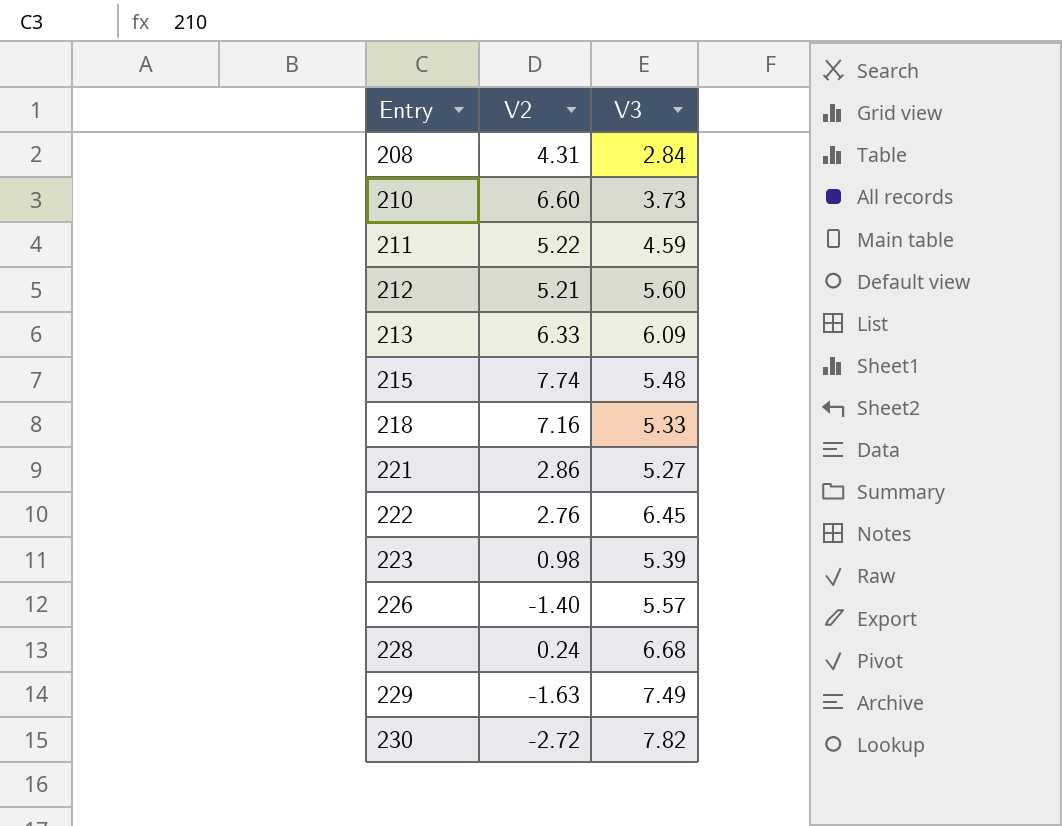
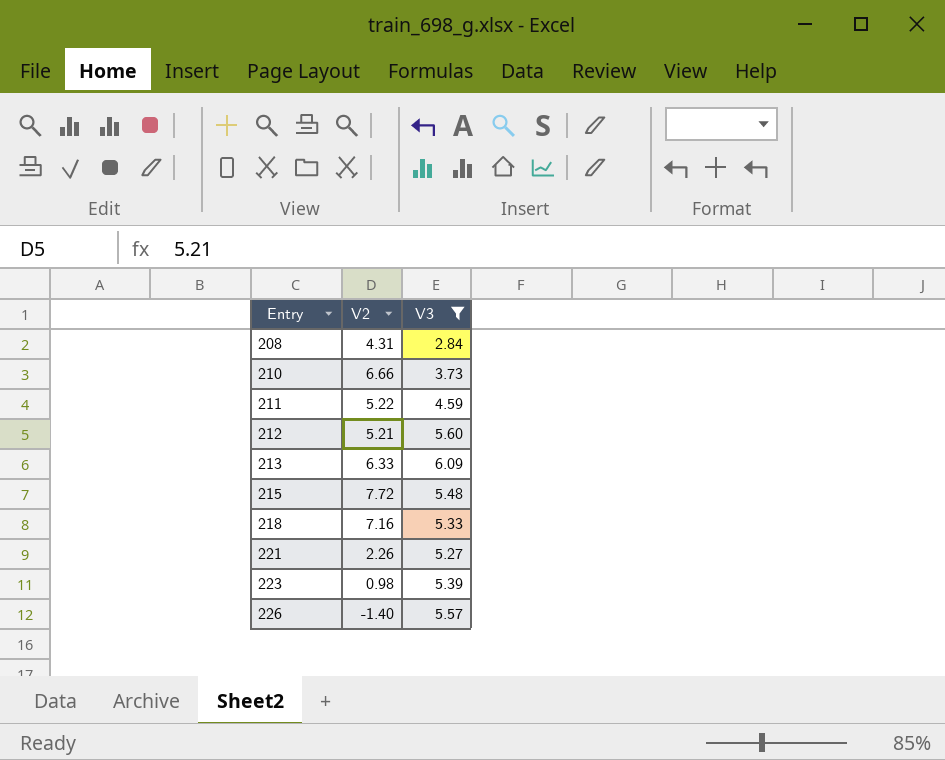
filter: none -> V3 <= 6.09
210 | V2: 6.60 -> 6.66
215 | V2: 7.74 -> 7.72
221 | V2: 2.86 -> 2.26

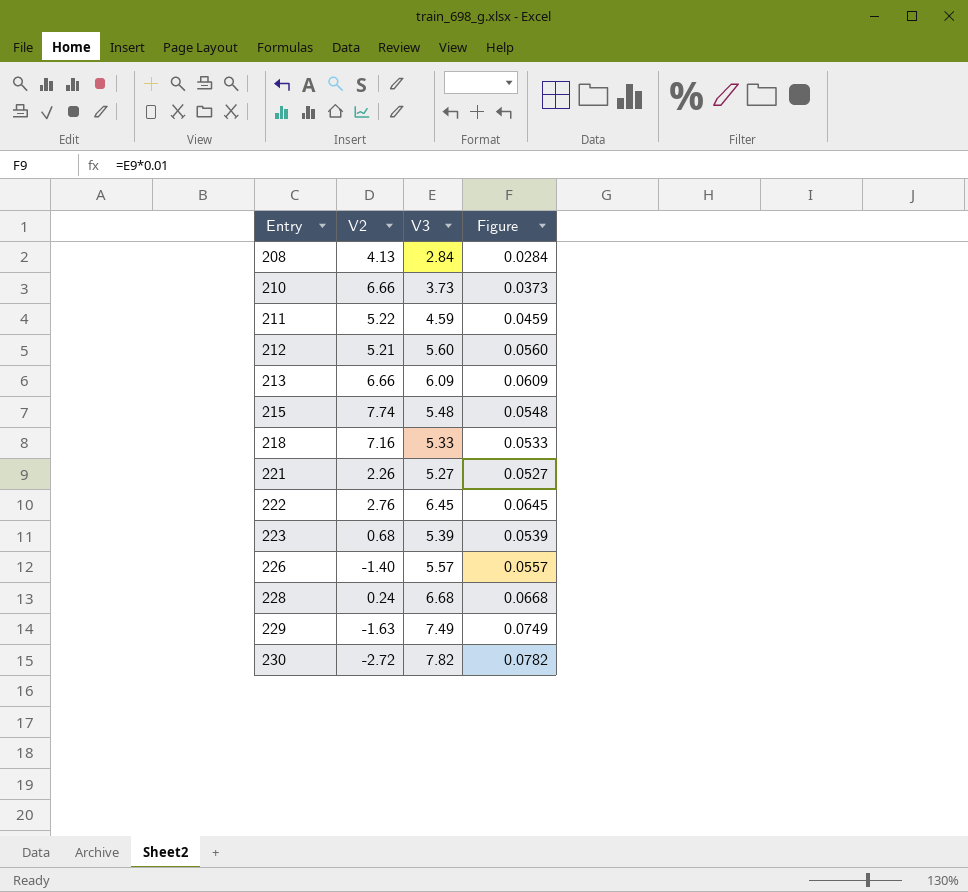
filter: V3 <= 6.09 -> none
column Figure | formula: none -> [V3] * 0.01
208 | V2: 4.31 -> 4.13
213 | V2: 6.33 -> 6.66
215 | V2: 7.72 -> 7.74
223 | V2: 0.98 -> 0.68

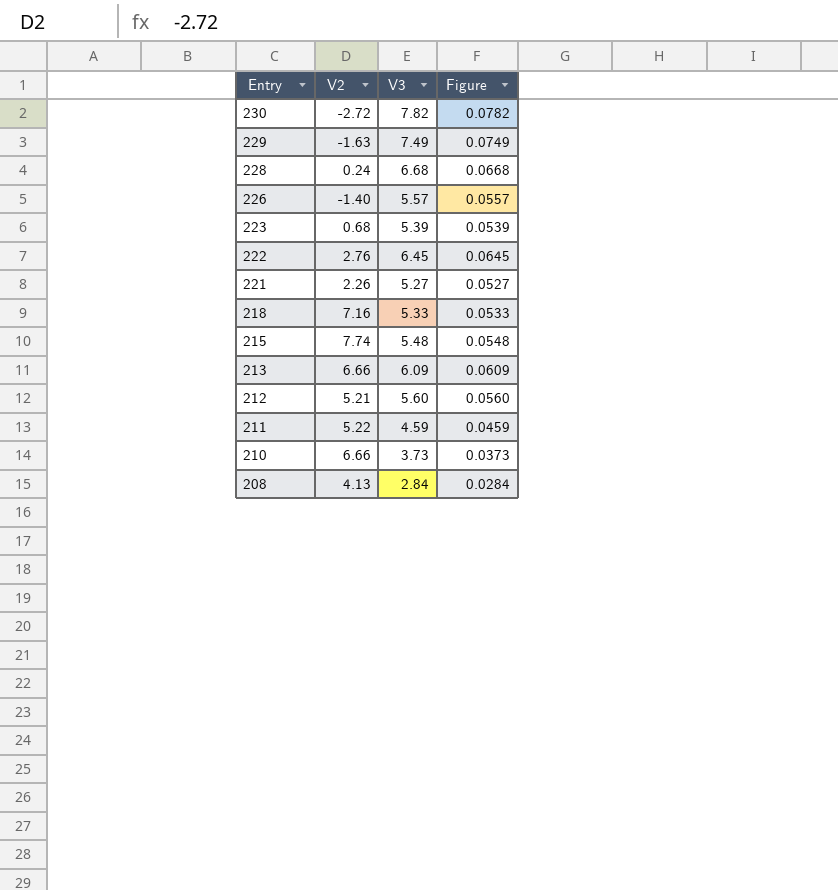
row order: Entry ascending -> Entry descending

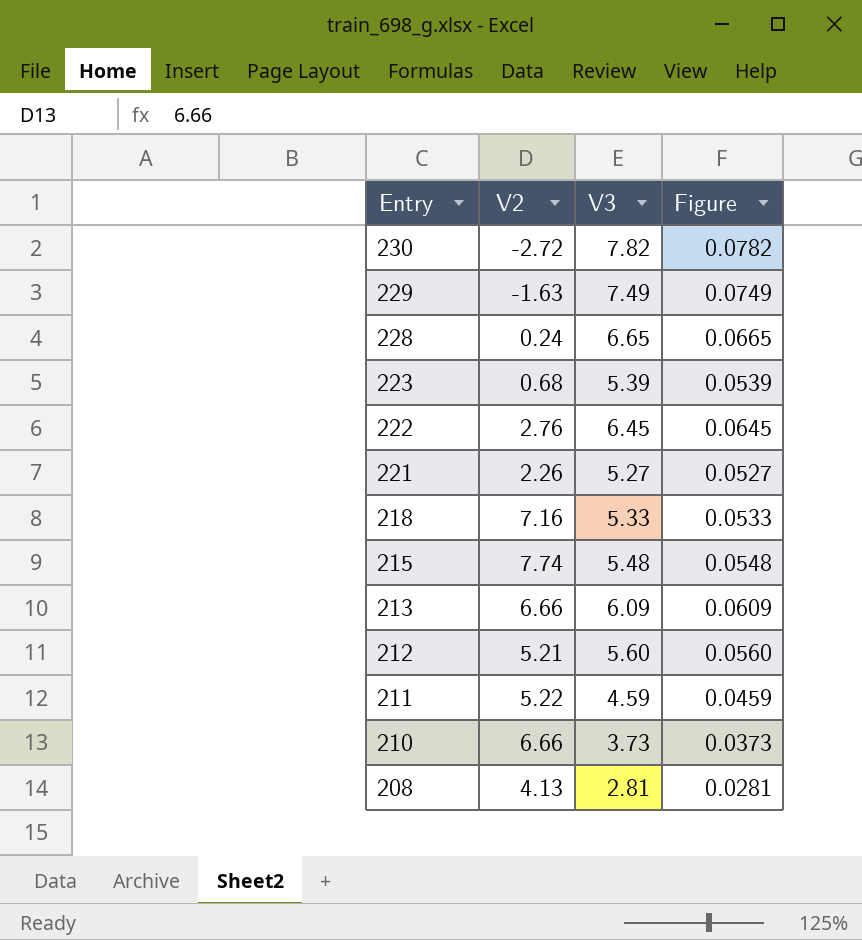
row 226: -1.40 | 5.57 | 0.0557 -> none
228 | V3: 6.68 -> 6.65
228 | Figure: 0.0668 -> 0.0665
208 | V3: 2.84 -> 2.81
208 | Figure: 0.0284 -> 0.0281

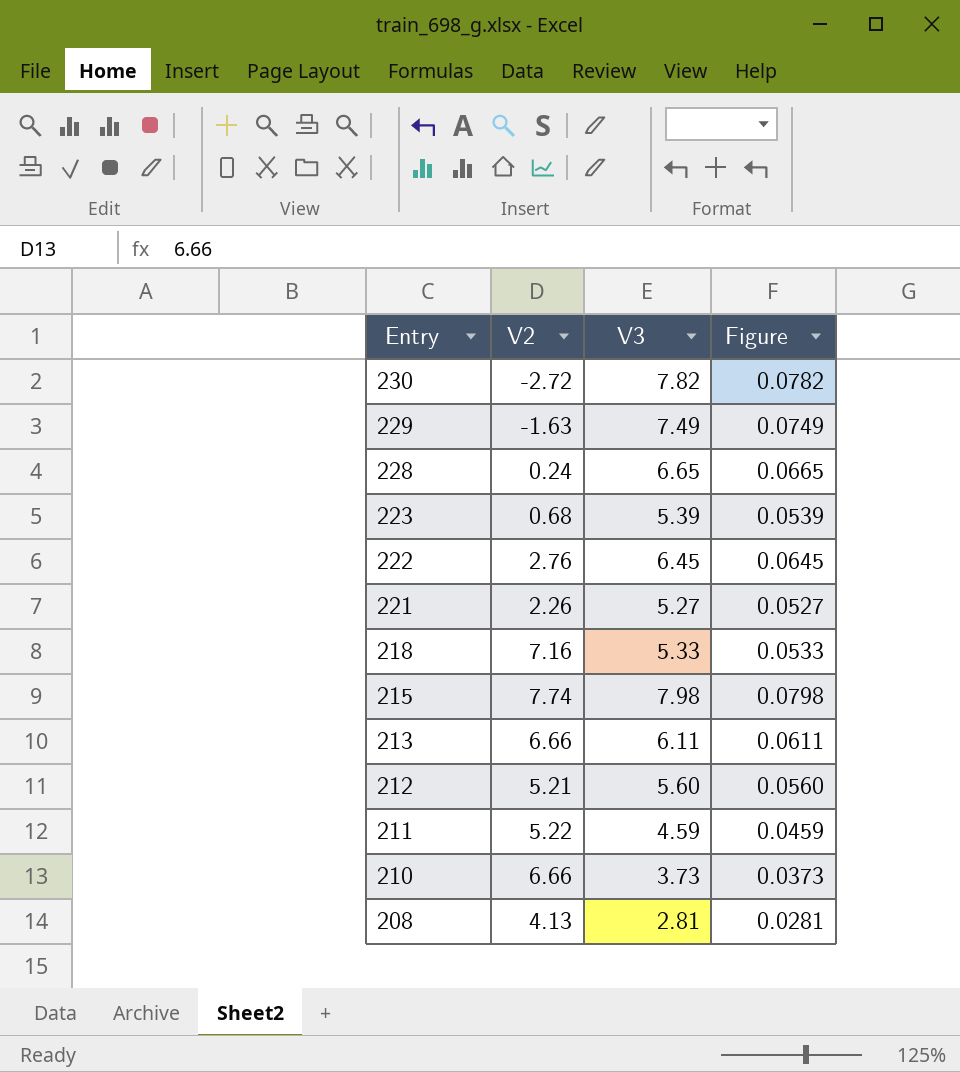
215 | V3: 5.48 -> 7.98
215 | Figure: 0.0548 -> 0.0798
213 | V3: 6.09 -> 6.11
213 | Figure: 0.0609 -> 0.0611

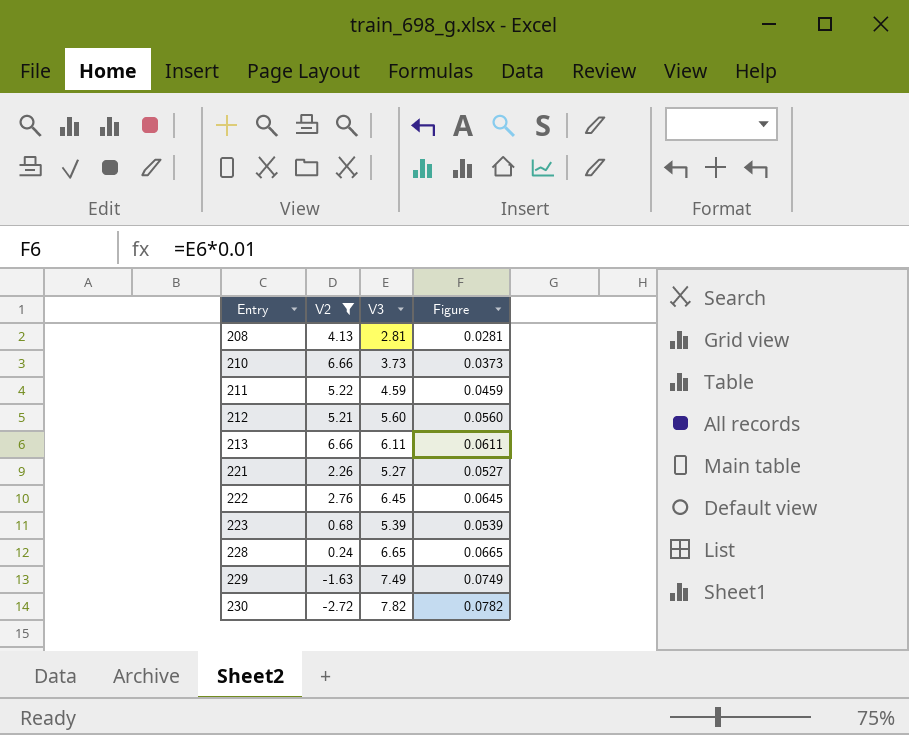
filter: none -> V2 <= 6.66
row order: Entry descending -> Entry ascending

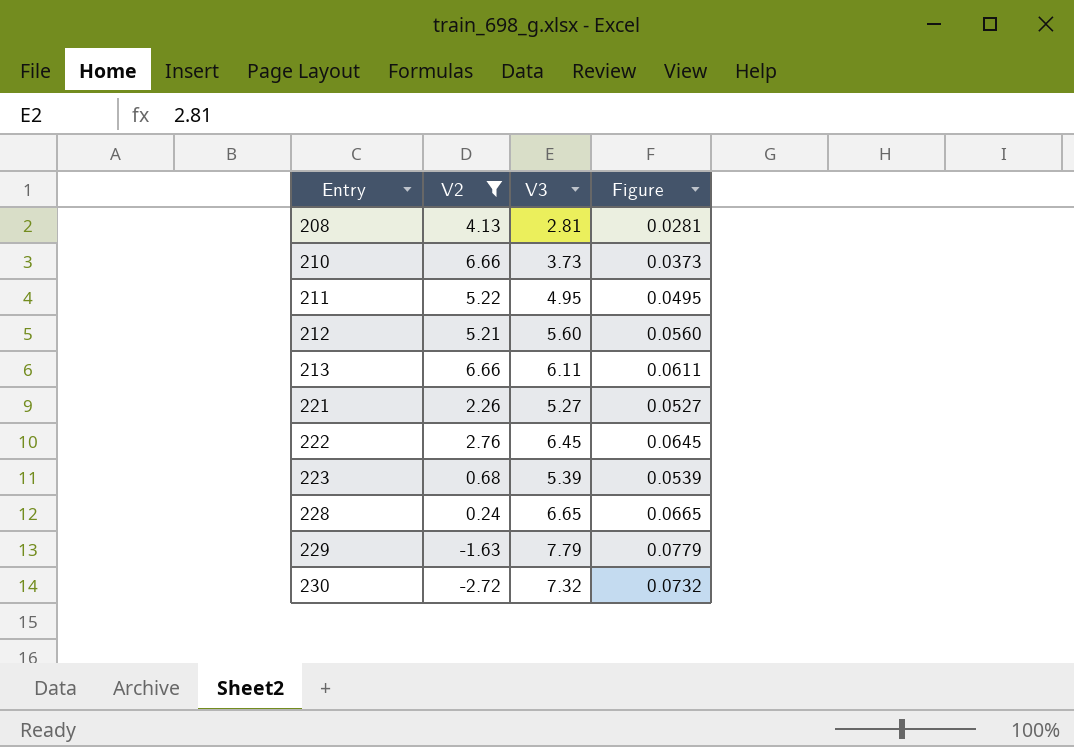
211 | V3: 4.59 -> 4.95
211 | Figure: 0.0459 -> 0.0495
229 | V3: 7.49 -> 7.79
229 | Figure: 0.0749 -> 0.0779
230 | V3: 7.82 -> 7.32
230 | Figure: 0.0782 -> 0.0732

